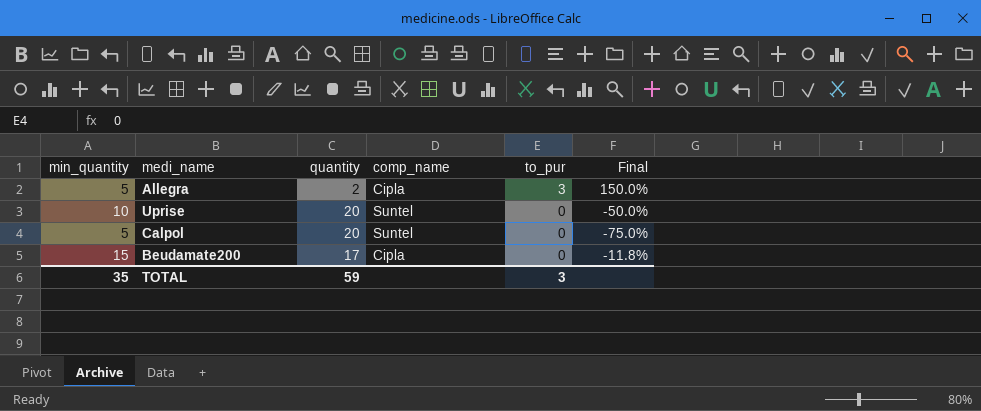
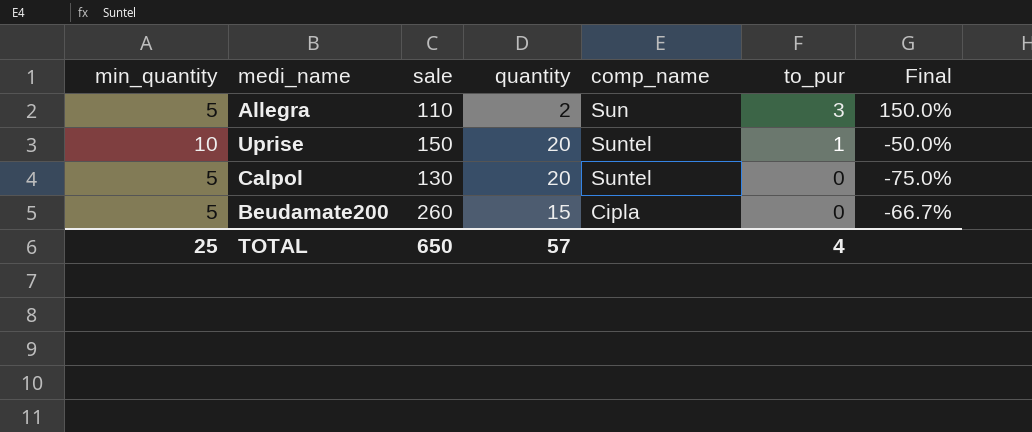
column sale | position: none -> 3
Allegra | comp_name: Cipla -> Sun
Uprise | to_pur: 0 -> 1
Beudamate200 | min_quantity: 15 -> 5
Beudamate200 | quantity: 17 -> 15
Beudamate200 | Final: -11.8% -> -66.7%
TOTAL | min_quantity: 35 -> 25
TOTAL | quantity: 59 -> 57
TOTAL | to_pur: 3 -> 4

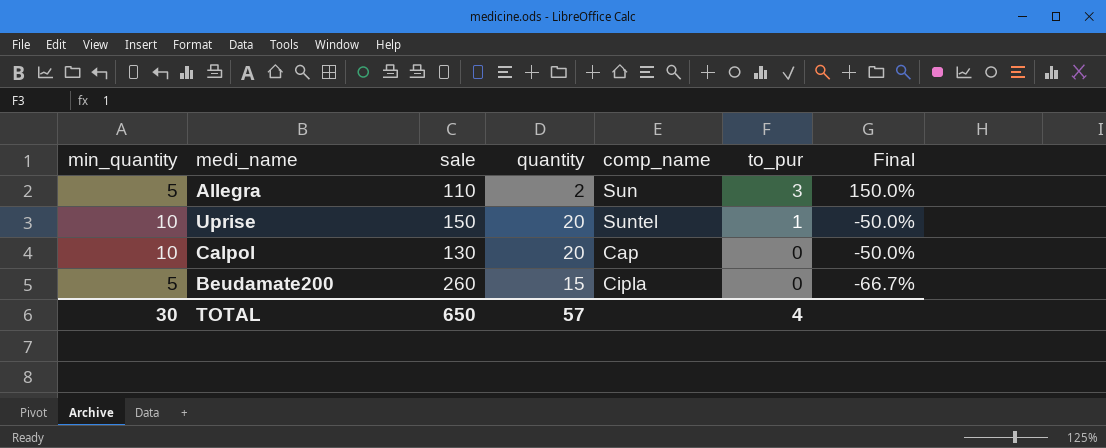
Calpol | min_quantity: 5 -> 10
Calpol | comp_name: Suntel -> Cap
Calpol | Final: -75.0% -> -50.0%
TOTAL | min_quantity: 25 -> 30

